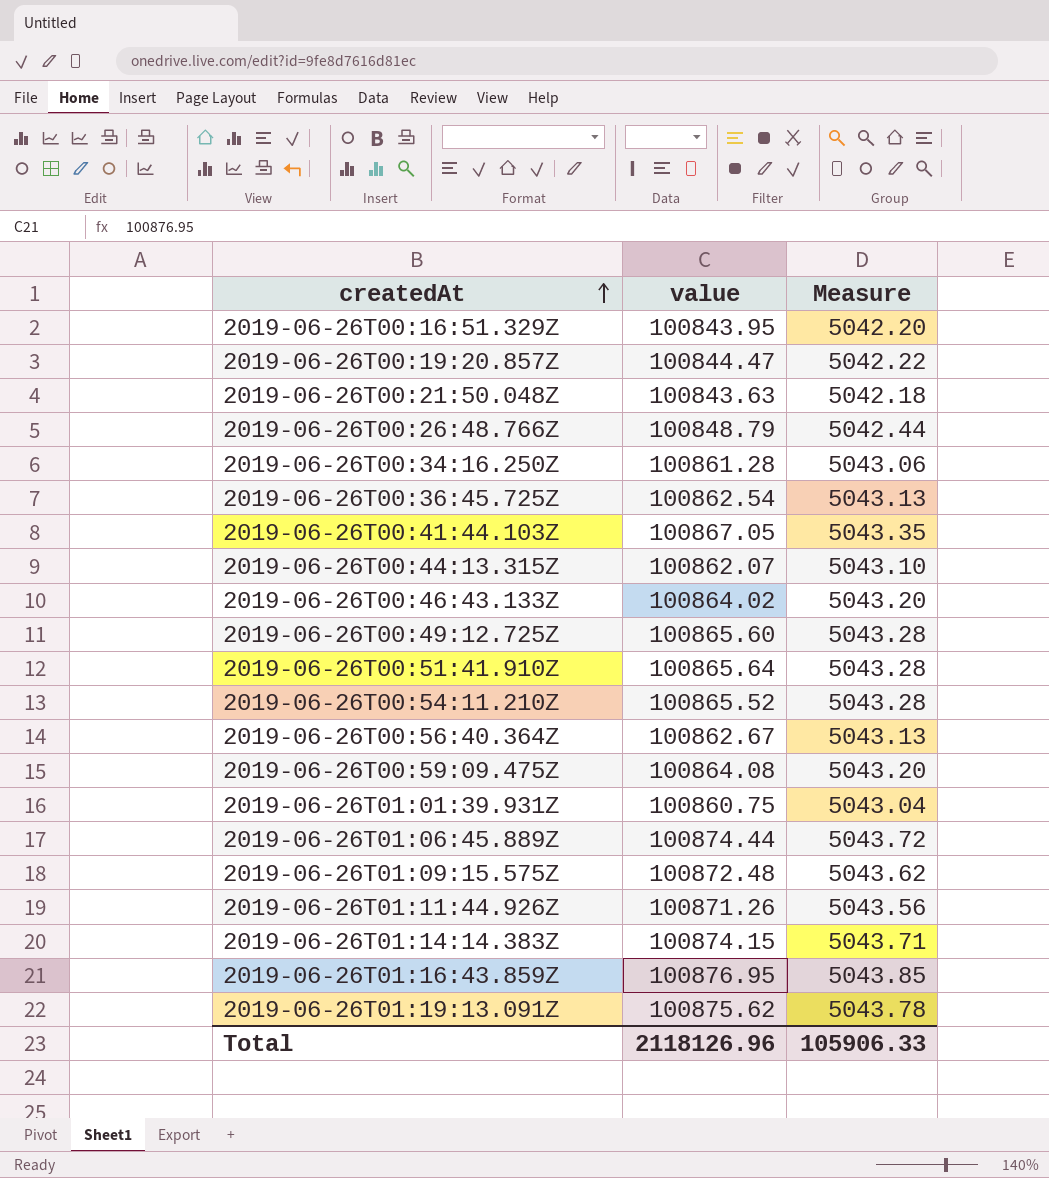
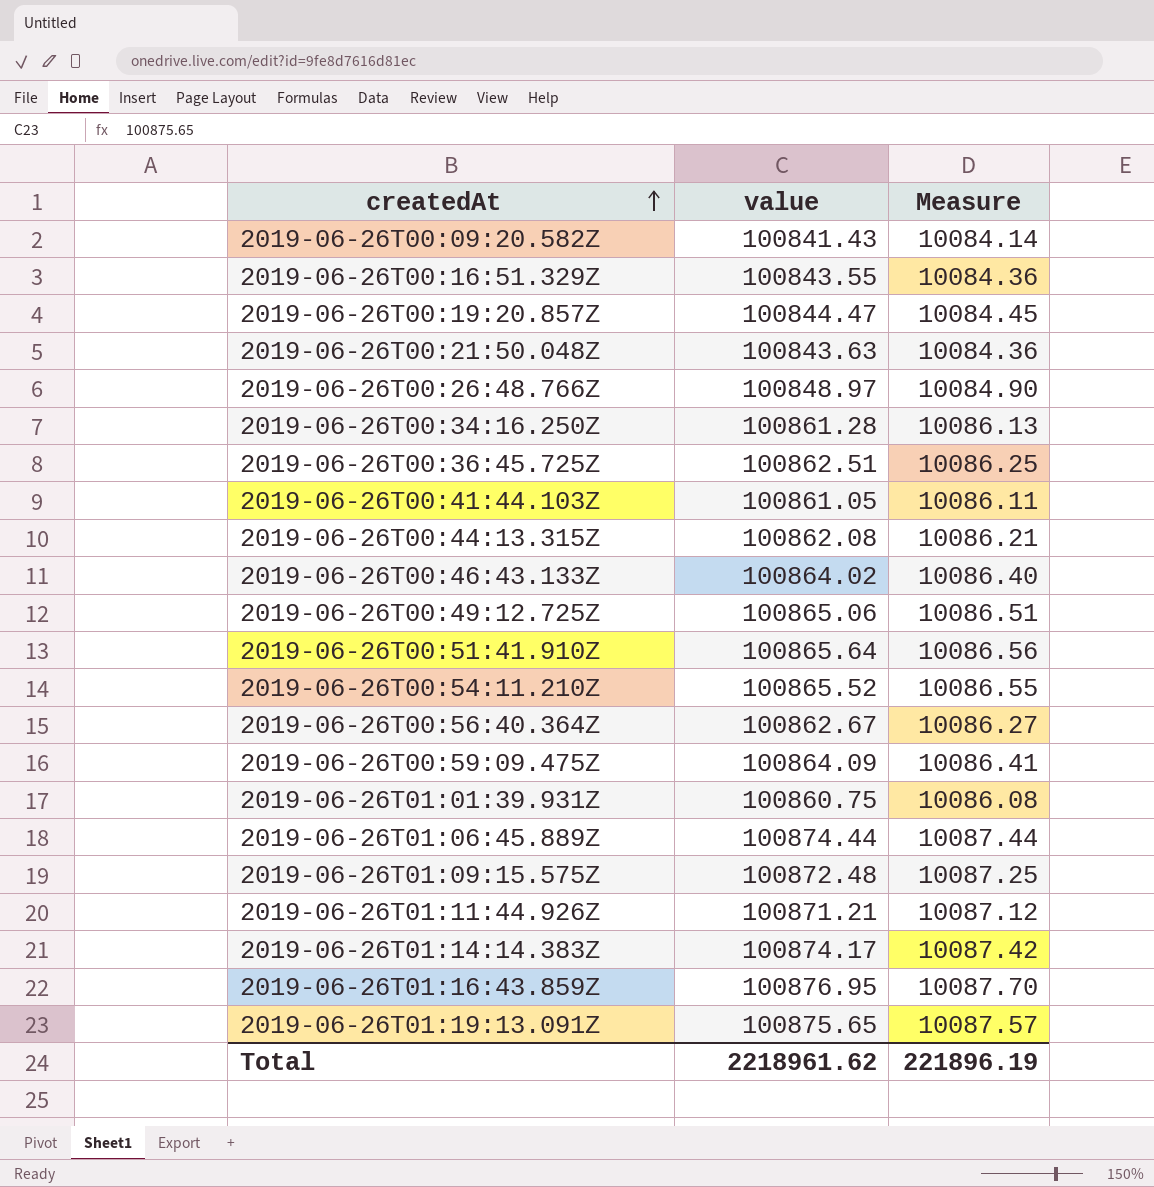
column Measure | formula: [value] * 0.05 -> [value] * 0.1
row 2019-06-26T00:09:20.582Z: none -> 100841.43 | 10084.14
2019-06-26T00:16:51.329Z | value: 100843.95 -> 100843.55
2019-06-26T00:26:48.766Z | value: 100848.79 -> 100848.97
2019-06-26T00:36:45.725Z | value: 100862.54 -> 100862.51
2019-06-26T00:41:44.103Z | value: 100867.05 -> 100861.05
2019-06-26T00:44:13.315Z | value: 100862.07 -> 100862.08
2019-06-26T00:49:12.725Z | value: 100865.60 -> 100865.06
2019-06-26T00:59:09.475Z | value: 100864.08 -> 100864.09
2019-06-26T01:11:44.926Z | value: 100871.26 -> 100871.21
2019-06-26T01:14:14.383Z | value: 100874.15 -> 100874.17
2019-06-26T01:19:13.091Z | value: 100875.62 -> 100875.65
Total | value: 2118126.96 -> 2218961.62
Total | Measure: 105906.33 -> 221896.19

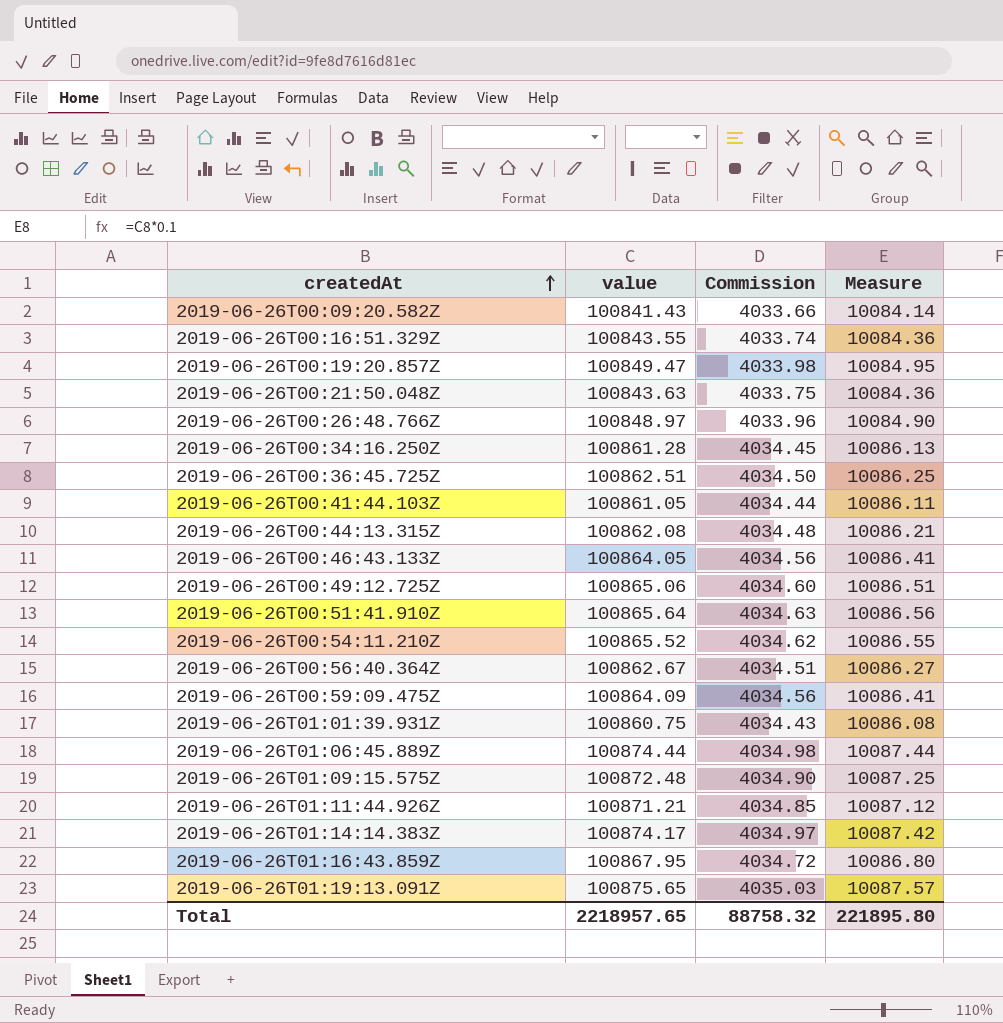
column Commission | formula: none -> [value] * 0.04
2019-06-26T00:19:20.857Z | value: 100844.47 -> 100849.47
2019-06-26T00:19:20.857Z | Measure: 10084.45 -> 10084.95
2019-06-26T00:46:43.133Z | value: 100864.02 -> 100864.05
2019-06-26T00:46:43.133Z | Measure: 10086.40 -> 10086.41
2019-06-26T01:16:43.859Z | value: 100876.95 -> 100867.95
2019-06-26T01:16:43.859Z | Measure: 10087.70 -> 10086.80
Total | value: 2218961.62 -> 2218957.65
Total | Measure: 221896.19 -> 221895.80

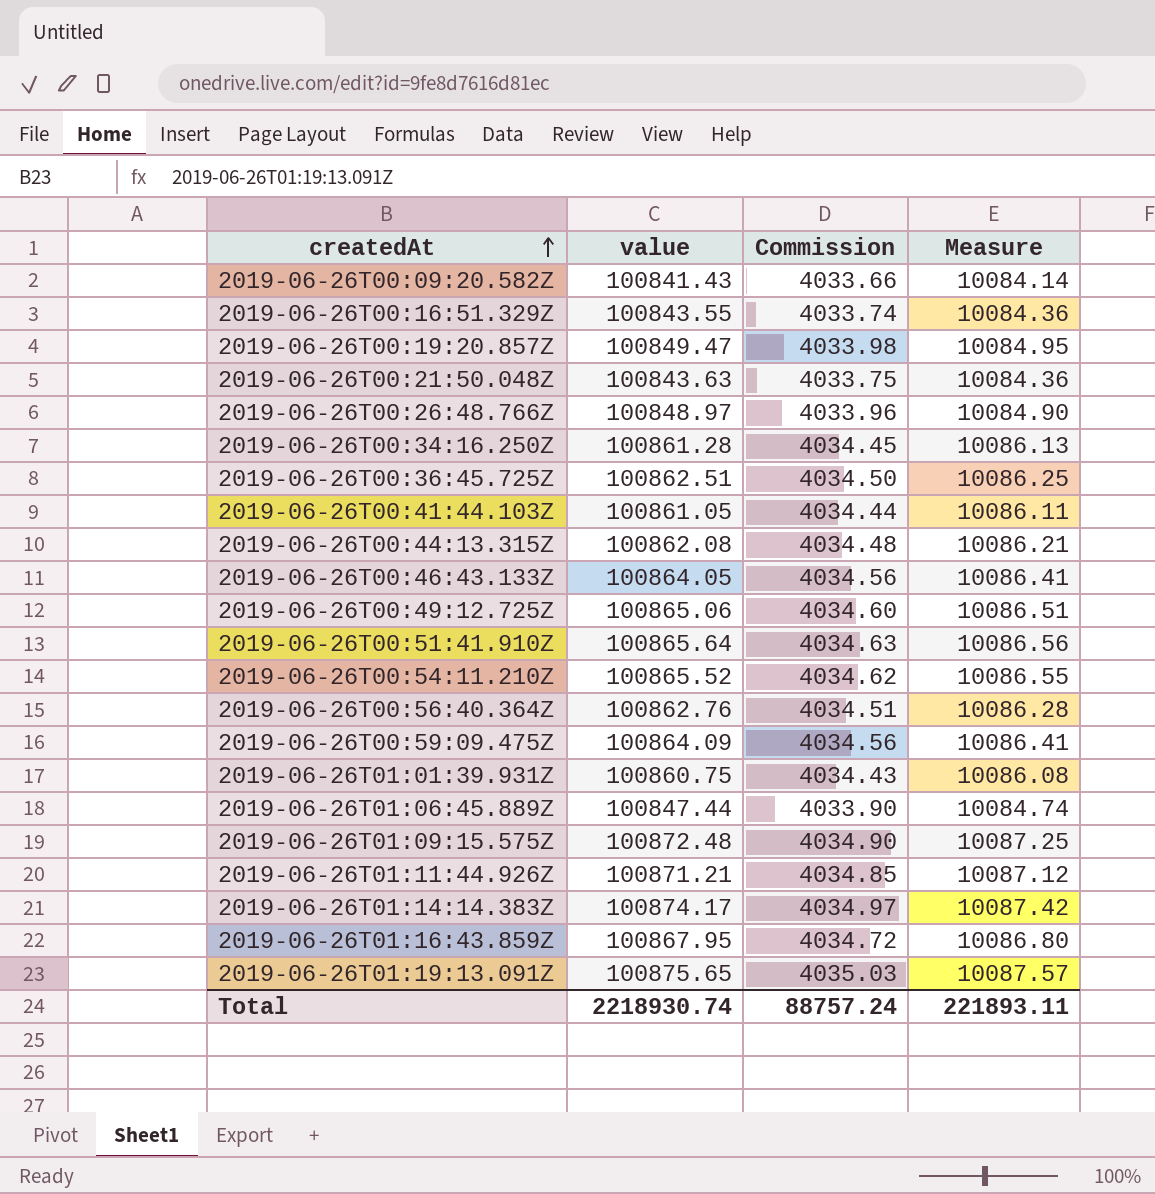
2019-06-26T00:56:40.364Z | value: 100862.67 -> 100862.76
2019-06-26T00:56:40.364Z | Measure: 10086.27 -> 10086.28
2019-06-26T01:06:45.889Z | value: 100874.44 -> 100847.44
2019-06-26T01:06:45.889Z | Commission: 4034.98 -> 4033.90
2019-06-26T01:06:45.889Z | Measure: 10087.44 -> 10084.74
Total | value: 2218957.65 -> 2218930.74
Total | Commission: 88758.32 -> 88757.24
Total | Measure: 221895.80 -> 221893.11

